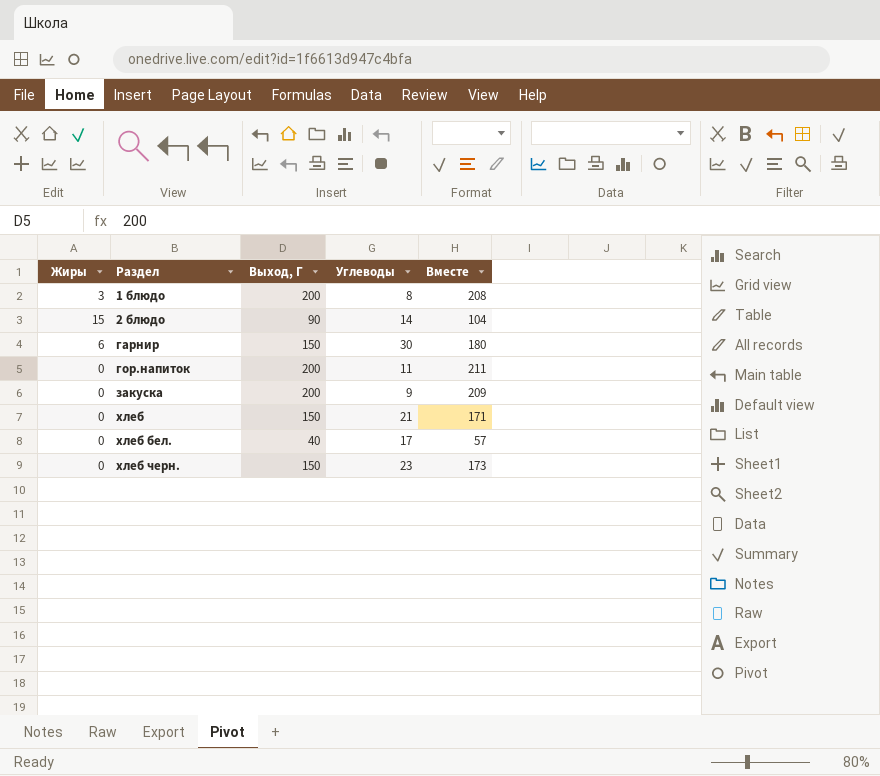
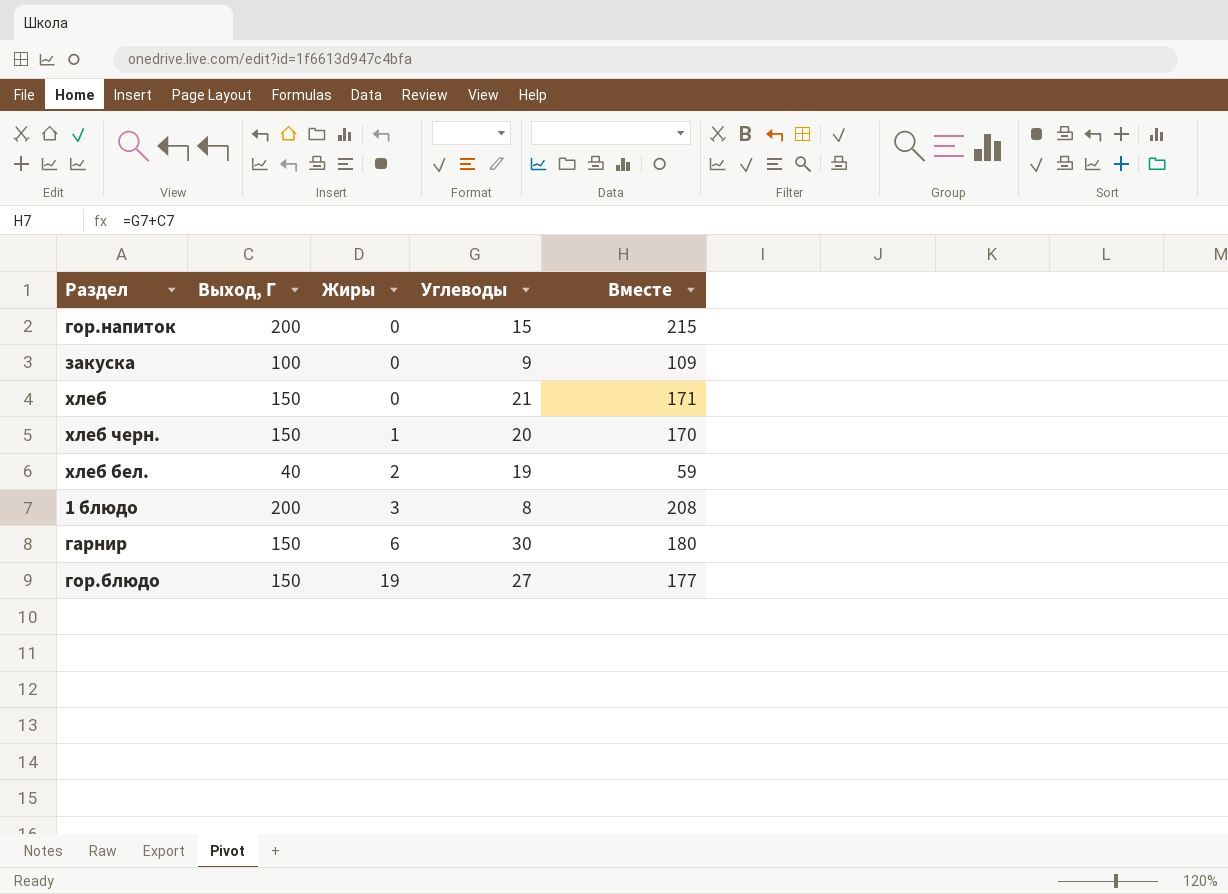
row order: Раздел ascending -> Жиры ascending
column Жиры | position: 1 -> 3
row 2 блюдо: 15 | 90 | 14 | 104 -> none
гор.напиток | Углеводы: 11 -> 15
гор.напиток | Вместе: 211 -> 215
закуска | Выход, Г: 200 -> 100
закуска | Вместе: 209 -> 109
хлеб черн. | Жиры: 0 -> 1
хлеб черн. | Углеводы: 23 -> 20
хлеб черн. | Вместе: 173 -> 170
хлеб бел. | Жиры: 0 -> 2
хлеб бел. | Углеводы: 17 -> 19
хлеб бел. | Вместе: 57 -> 59
row гор.блюдо: none -> 150 | 19 | 27 | 177

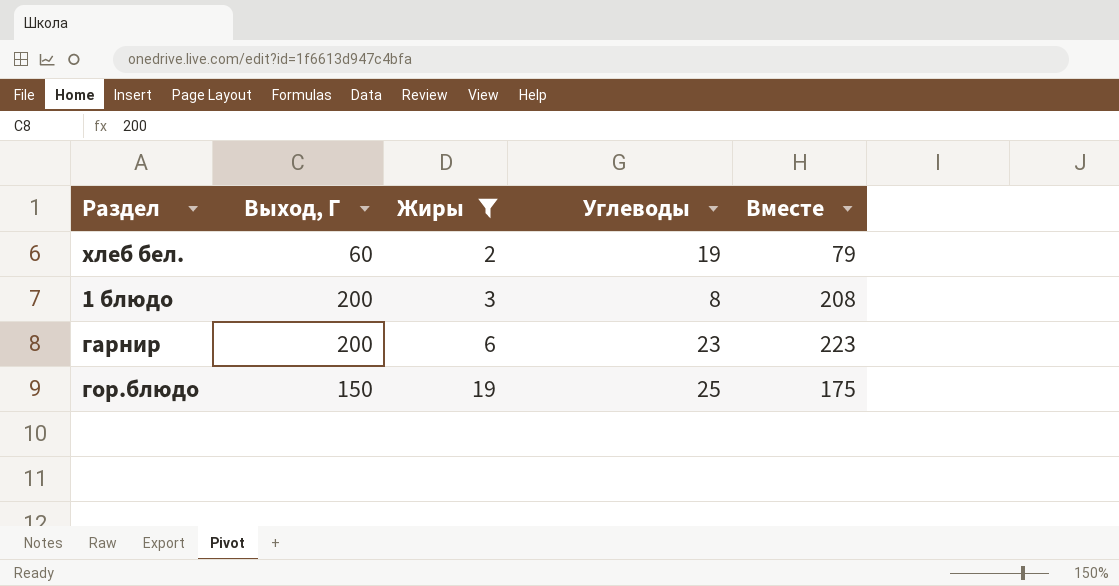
filter: none -> Жиры >= 2
хлеб бел. | Выход, Г: 40 -> 60
хлеб бел. | Вместе: 59 -> 79
гарнир | Выход, Г: 150 -> 200
гарнир | Углеводы: 30 -> 23
гарнир | Вместе: 180 -> 223
гор.блюдо | Углеводы: 27 -> 25
гор.блюдо | Вместе: 177 -> 175

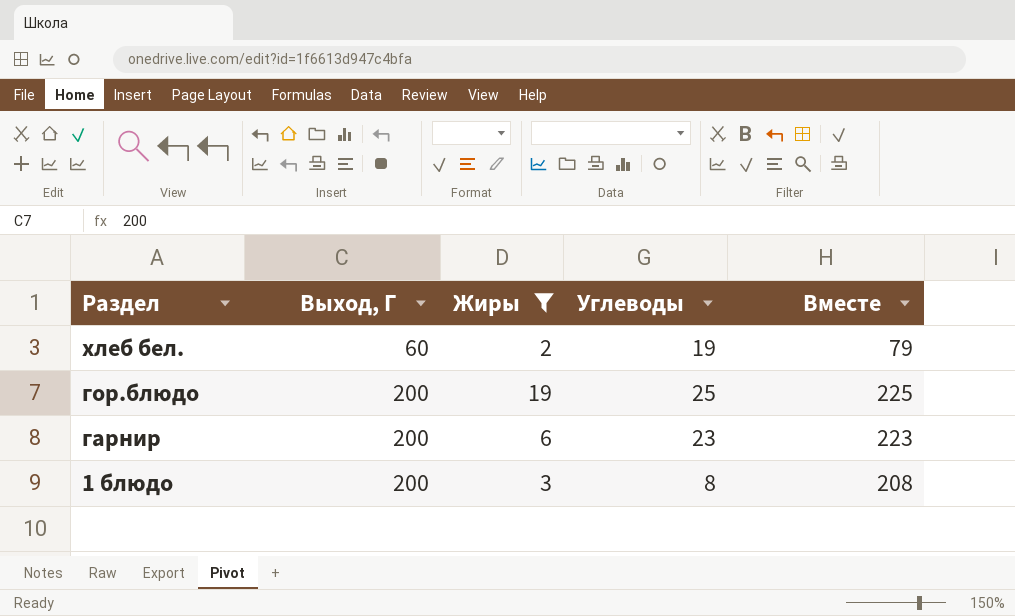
row order: Жиры ascending -> Раздел descending
гор.блюдо | Выход, Г: 150 -> 200
гор.блюдо | Вместе: 175 -> 225

